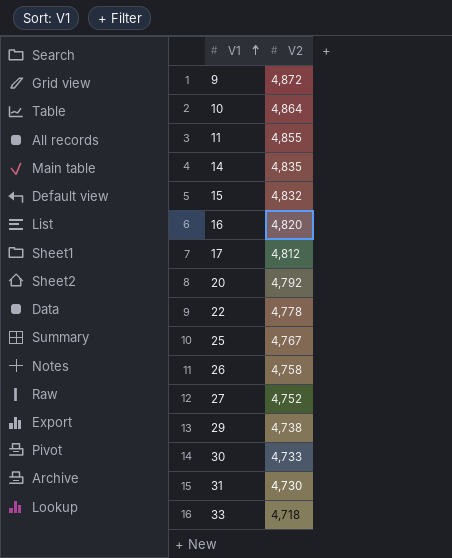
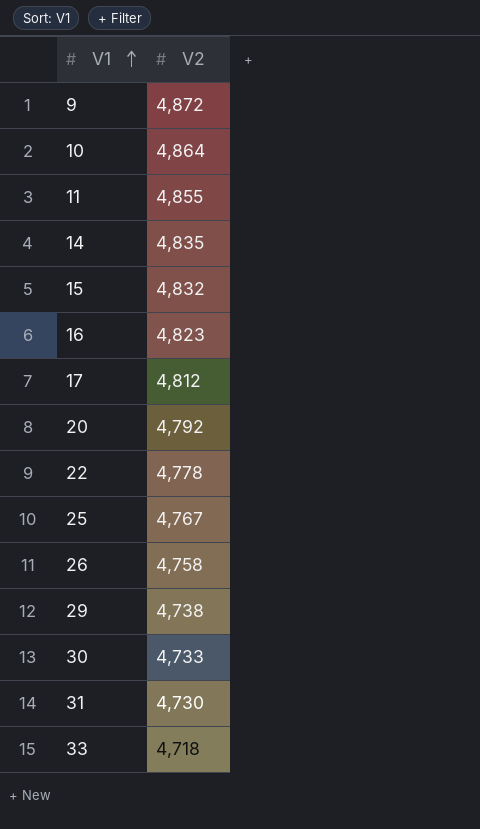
row 27: 4,752 -> none
16 | V2: 4,820 -> 4,823

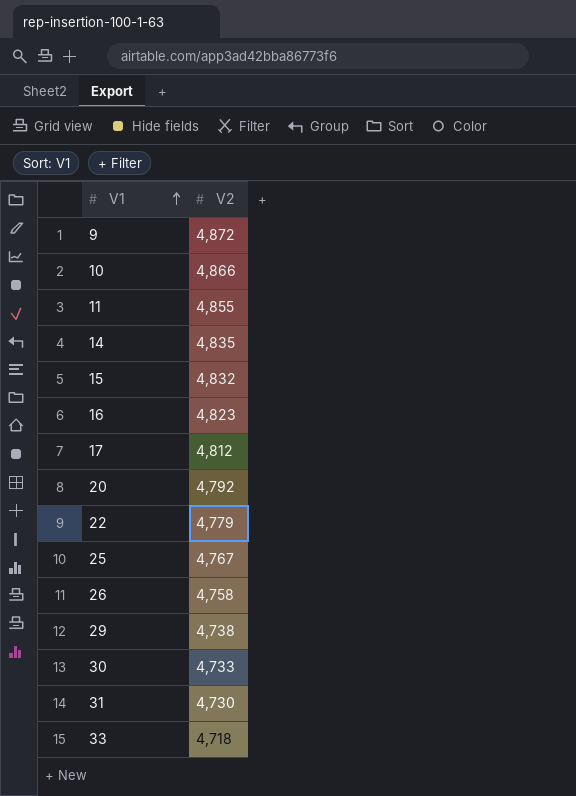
10 | V2: 4,864 -> 4,866
22 | V2: 4,778 -> 4,779

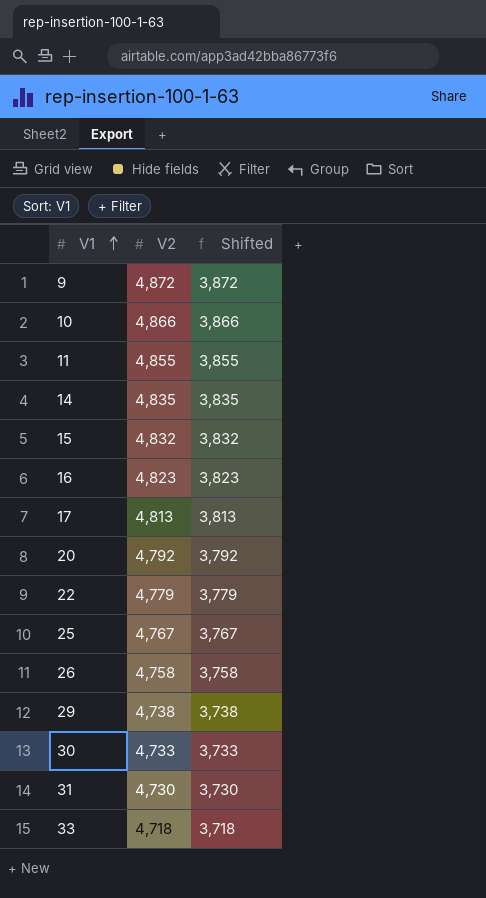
column Shifted | formula: none -> [V2] - 1000
17 | V2: 4,812 -> 4,813

